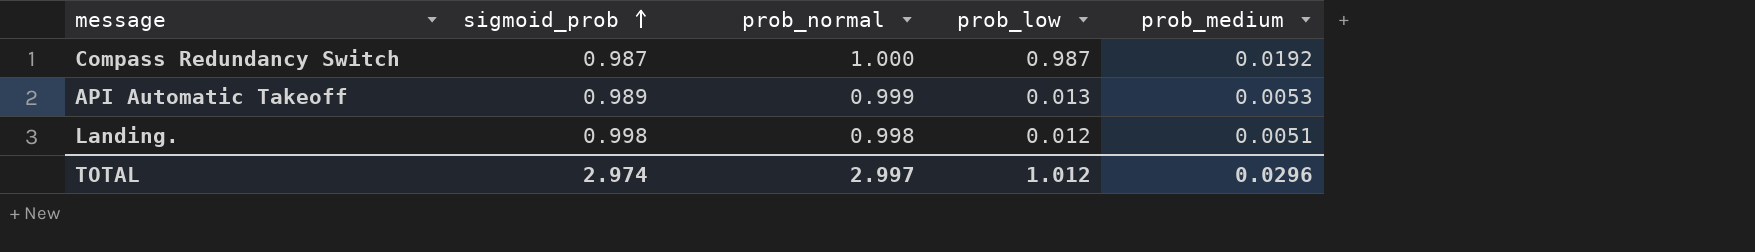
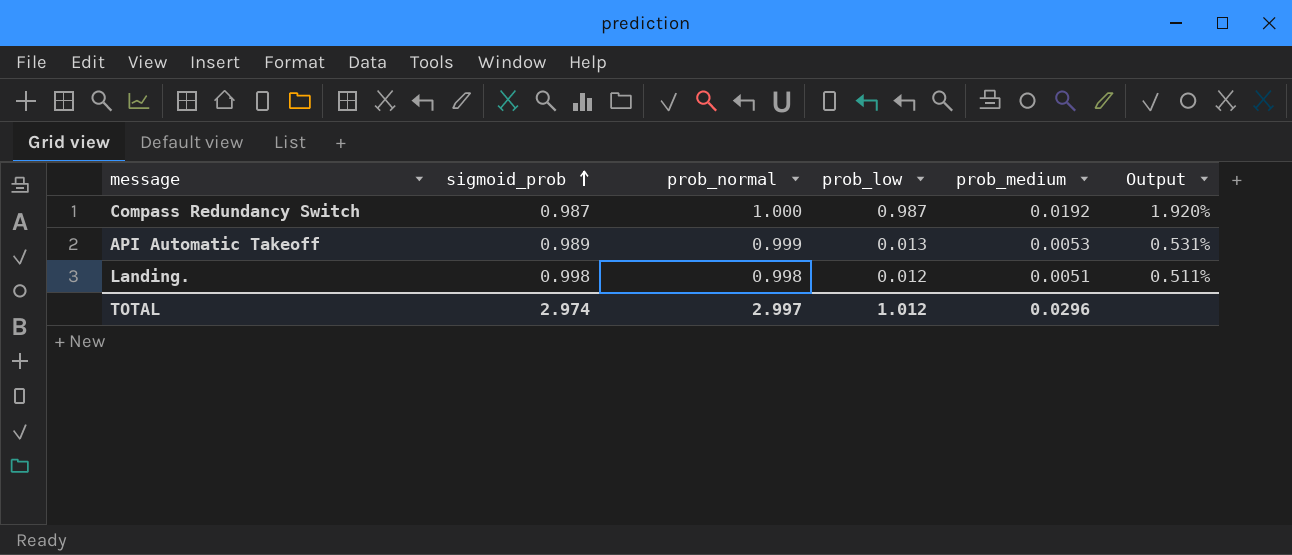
column Output | formula: none -> [prob_medium] / [prob_normal]

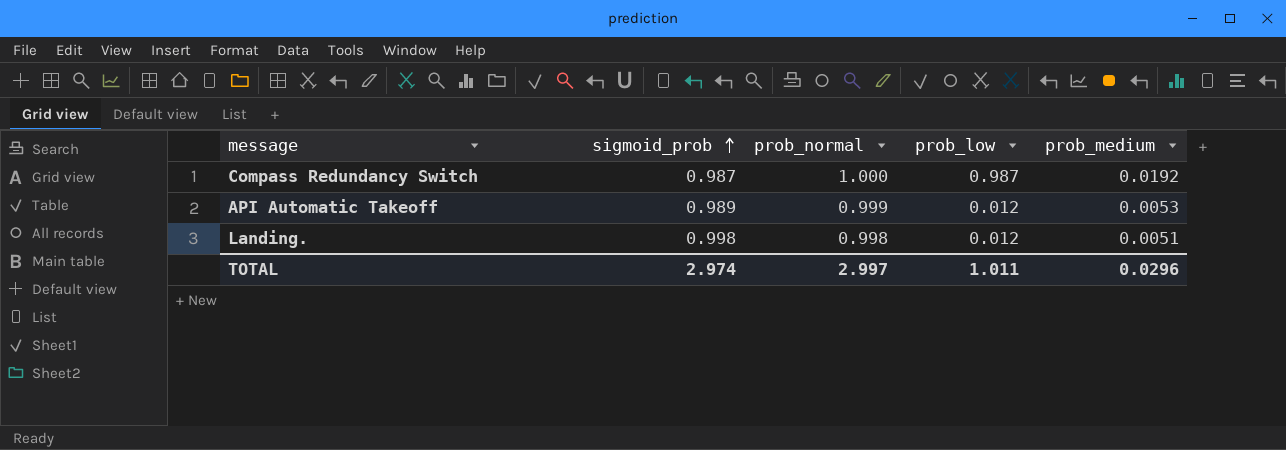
column Output | formula: [prob_medium] / [prob_normal] -> none
API Automatic Takeoff | prob_low: 0.013 -> 0.012
TOTAL | prob_low: 1.012 -> 1.011

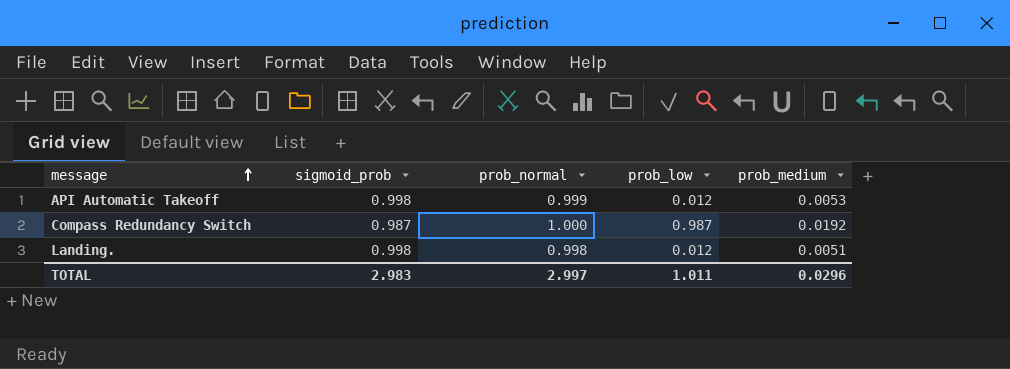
row order: sigmoid_prob ascending -> message ascending
API Automatic Takeoff | sigmoid_prob: 0.989 -> 0.998
TOTAL | sigmoid_prob: 2.974 -> 2.983

